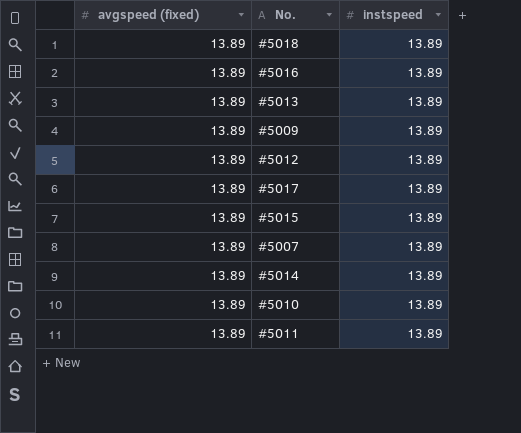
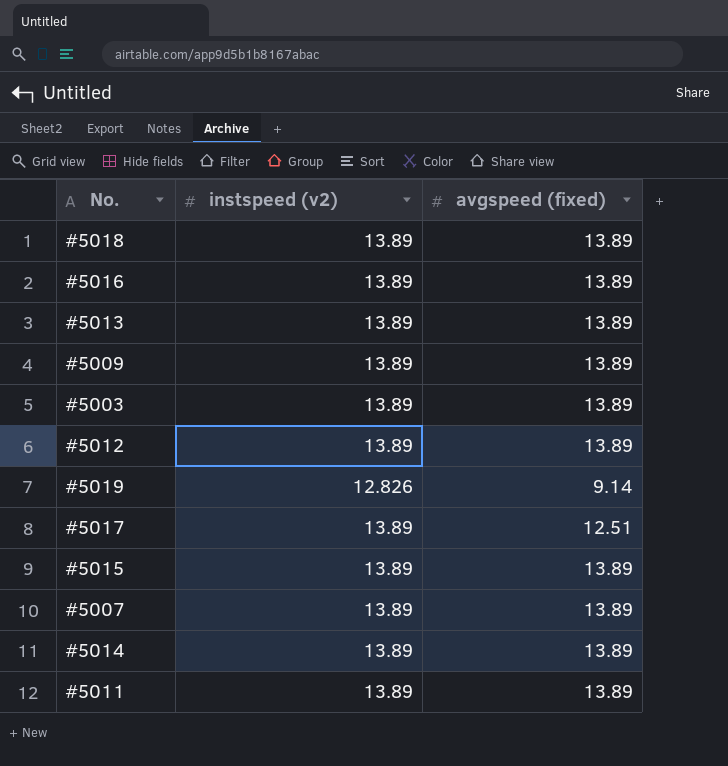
column name: instspeed -> instspeed (v2)
column avgspeed (fixed) | position: 1 -> 3
row #5010: 13.89 | 13.89 -> none
row #5003: none -> 13.89 | 13.89
row #5019: none -> 12.826 | 9.14
#5017 | avgspeed (fixed): 13.89 -> 12.51

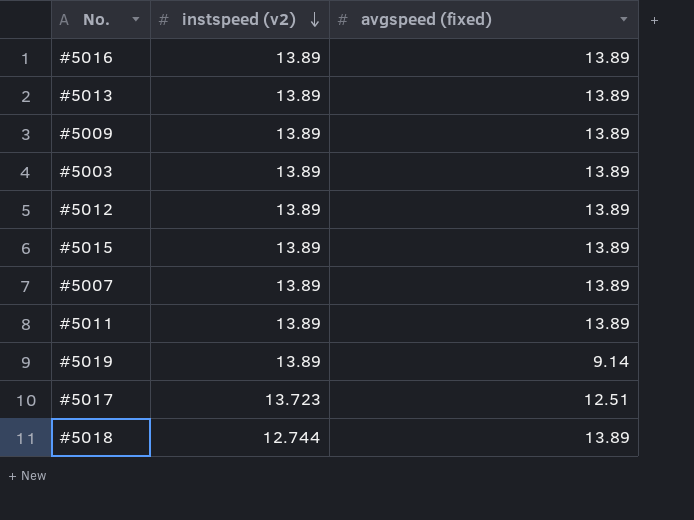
row order: none -> instspeed (v2) descending
row #5014: 13.89 | 13.89 -> none
#5019 | instspeed (v2): 12.826 -> 13.89
#5017 | instspeed (v2): 13.89 -> 13.723
#5018 | instspeed (v2): 13.89 -> 12.744

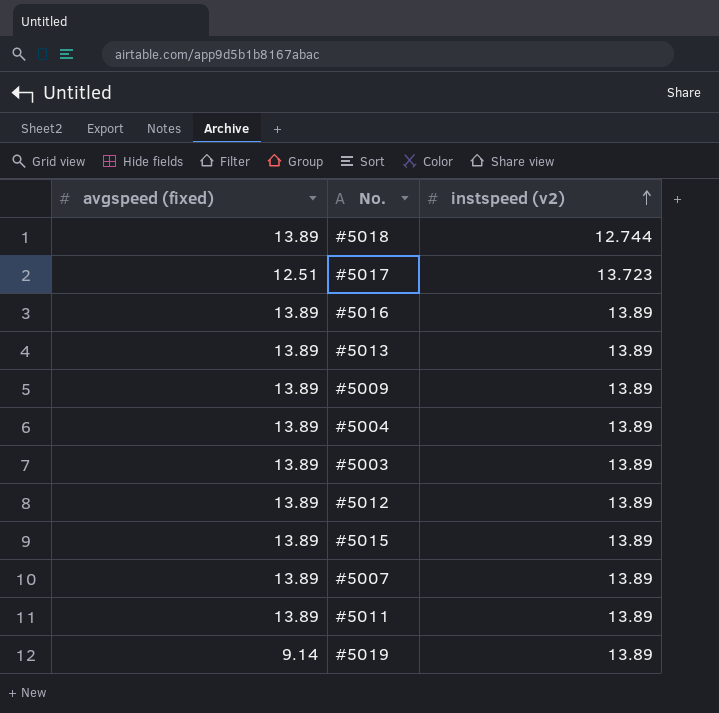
row order: instspeed (v2) descending -> instspeed (v2) ascending
column avgspeed (fixed) | position: 3 -> 1
row #5004: none -> 13.89 | 13.89

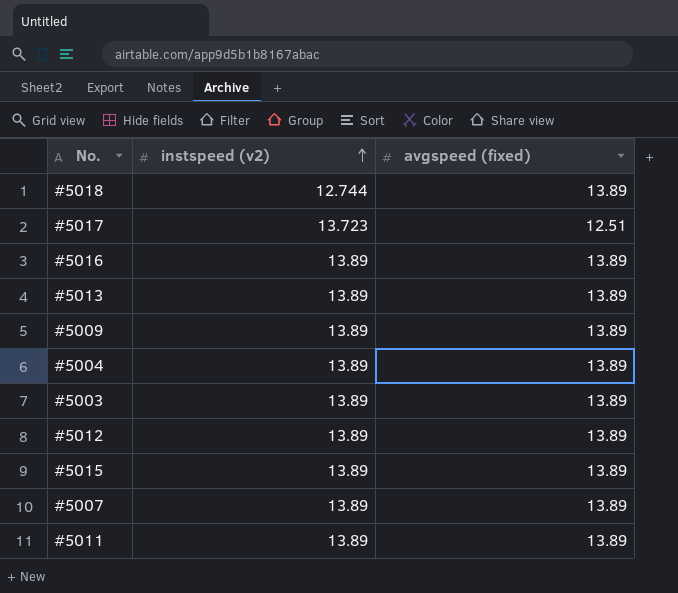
column avgspeed (fixed) | position: 1 -> 3
row #5019: 9.14 | 13.89 -> none

